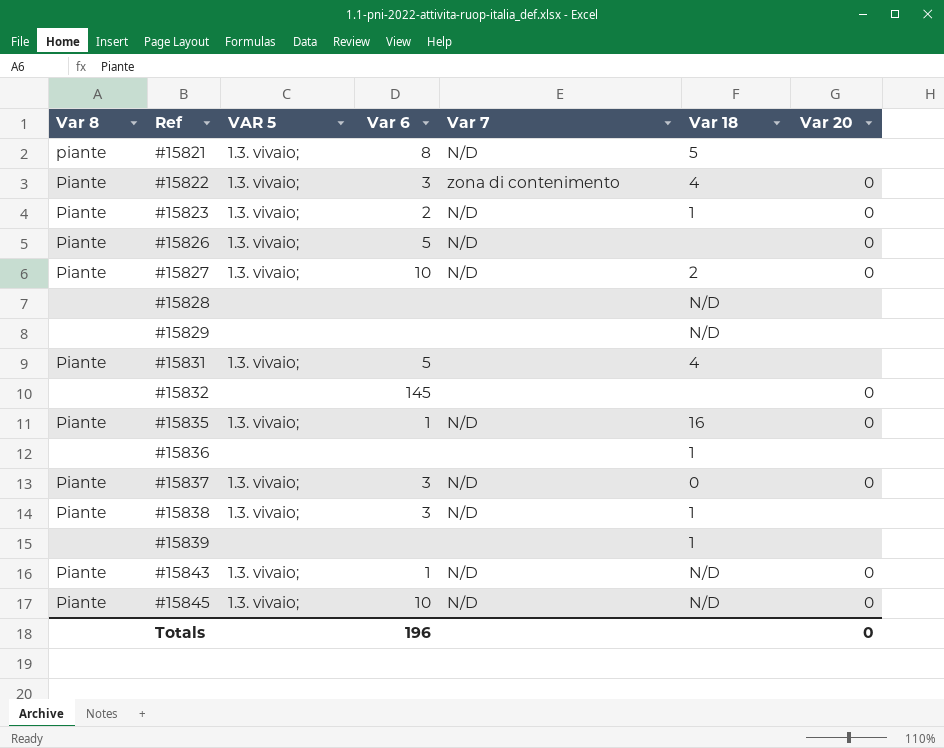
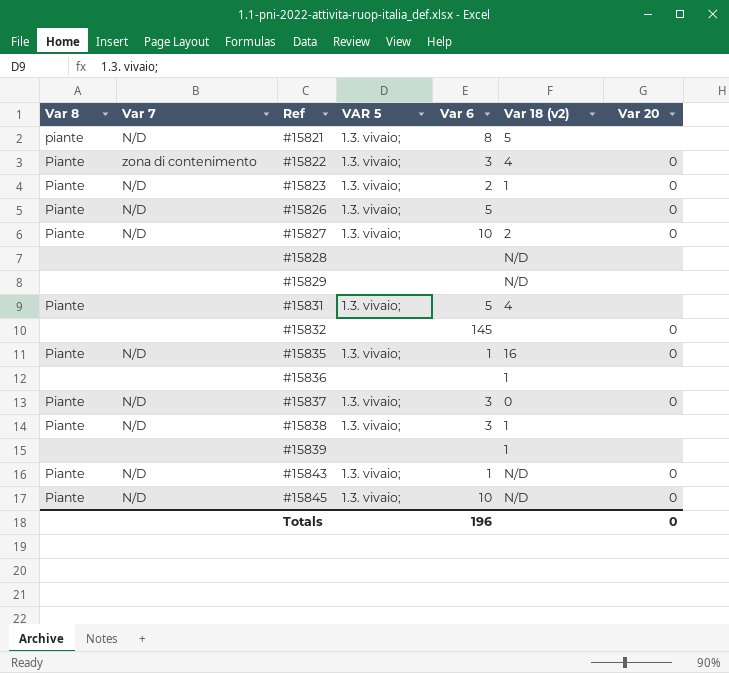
column Var 7 | position: 5 -> 2
column name: Var 18 -> Var 18 (v2)

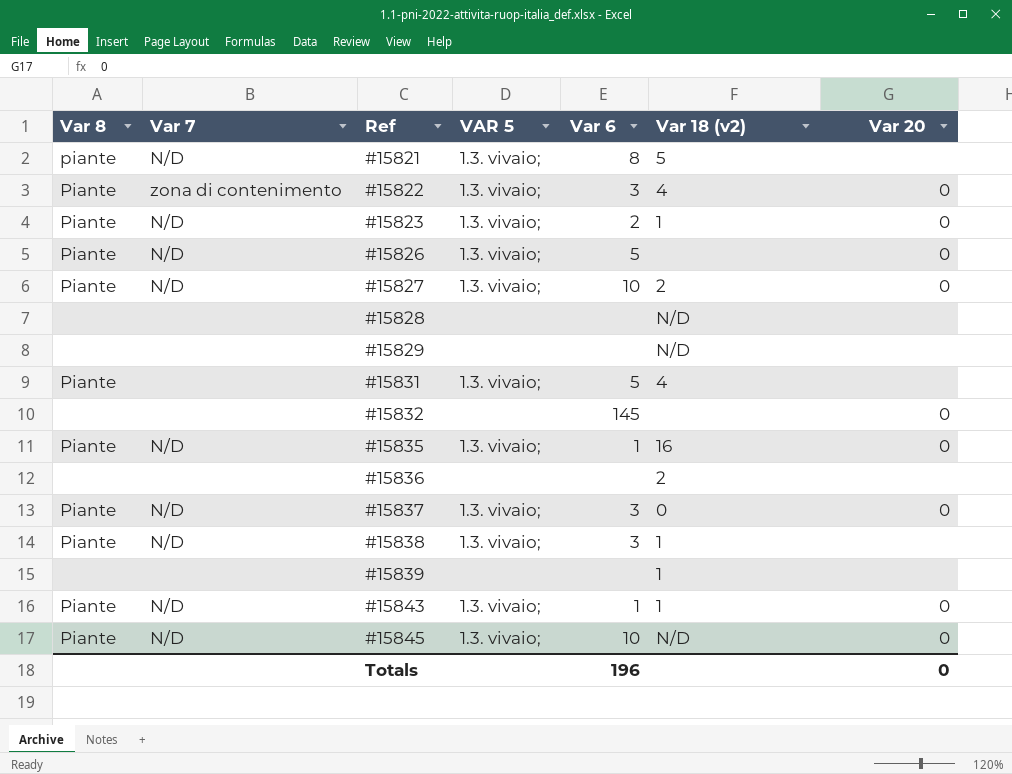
#15836 | Var 18 (v2): 1 -> 2
#15843 | Var 18 (v2): N/D -> 1

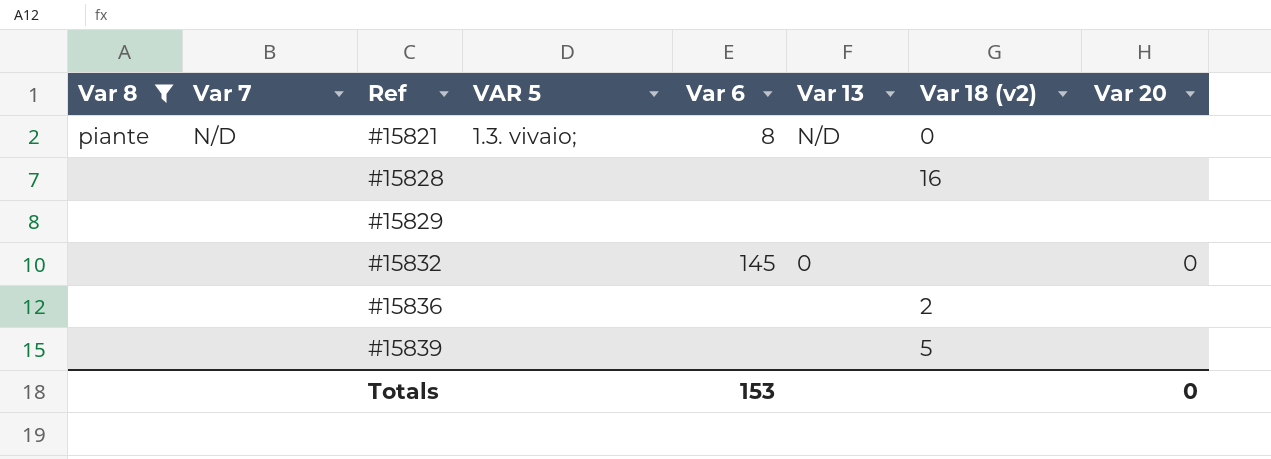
filter: none -> Var 8 != Piante
column Var 13 | position: none -> 6
#15821 | Var 18 (v2): 5 -> 0
#15828 | Var 18 (v2): N/D -> 16
#15829 | Var 18 (v2): N/D -> none
#15839 | Var 18 (v2): 1 -> 5
Totals | Var 6: 196 -> 153

